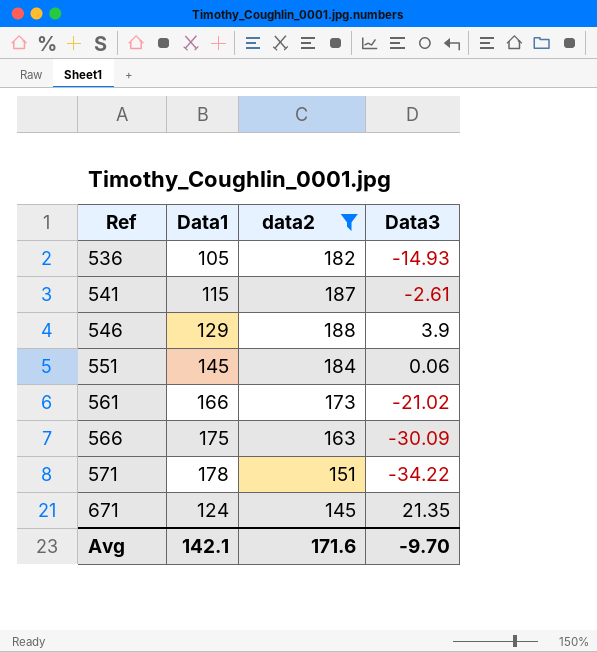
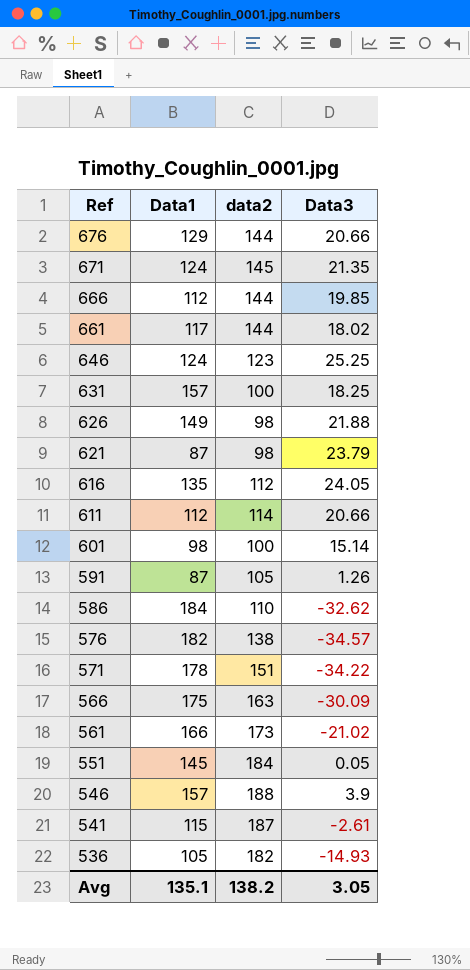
filter: data2 >= 145 -> none
row order: Ref ascending -> Ref descending
551 | Data3: 0.06 -> 0.05
546 | Data1: 129 -> 157
Avg | Data1: 142.1 -> 135.1
Avg | data2: 171.6 -> 138.2
Avg | Data3: -9.70 -> 3.05

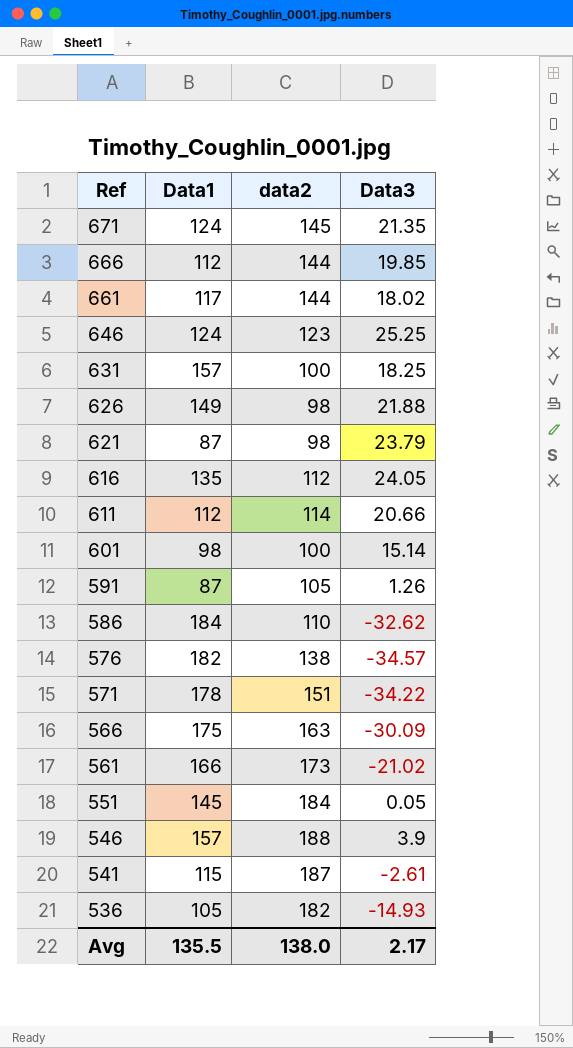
row 676: 129 | 144 | 20.66 -> none
Avg | Data1: 135.1 -> 135.5
Avg | data2: 138.2 -> 138.0
Avg | Data3: 3.05 -> 2.17

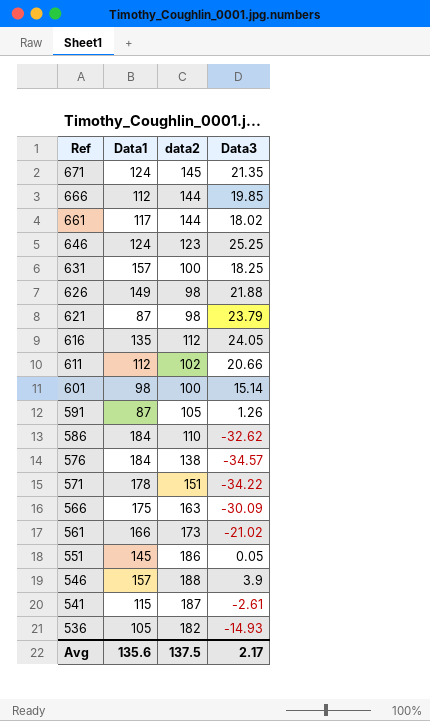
611 | data2: 114 -> 102
576 | Data1: 182 -> 184
551 | data2: 184 -> 186
Avg | Data1: 135.5 -> 135.6
Avg | data2: 138.0 -> 137.5

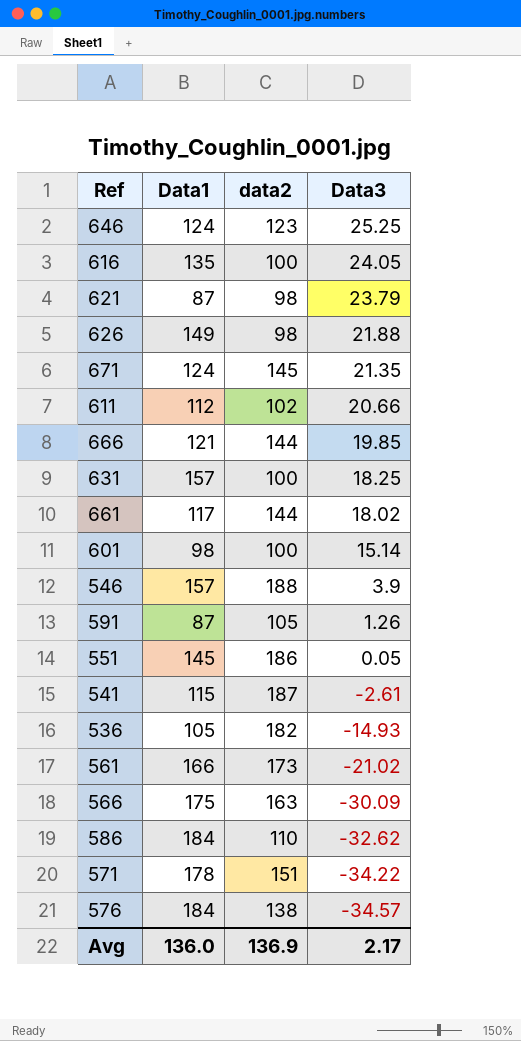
row order: Ref descending -> Data3 descending
616 | data2: 112 -> 100
666 | Data1: 112 -> 121
Avg | Data1: 135.6 -> 136.0
Avg | data2: 137.5 -> 136.9

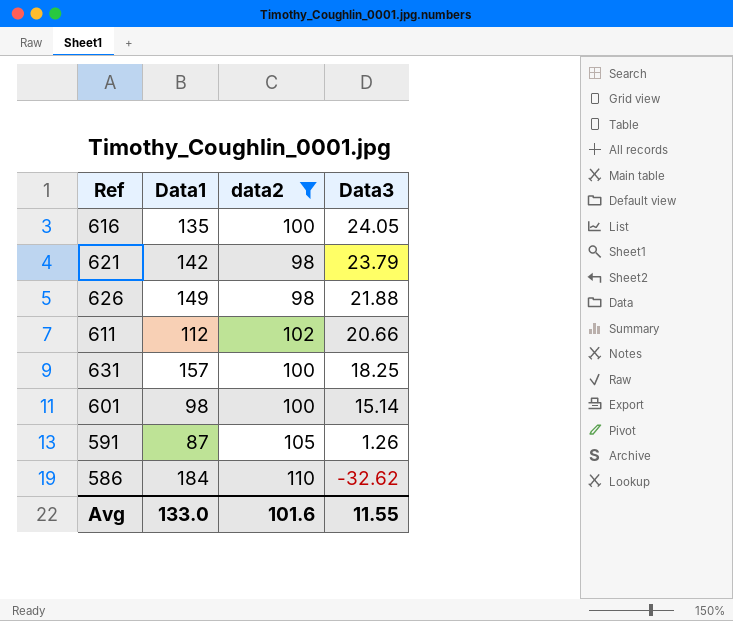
filter: none -> data2 <= 110
621 | Data1: 87 -> 142
Avg | Data1: 136.0 -> 133.0
Avg | data2: 136.9 -> 101.6
Avg | Data3: 2.17 -> 11.55

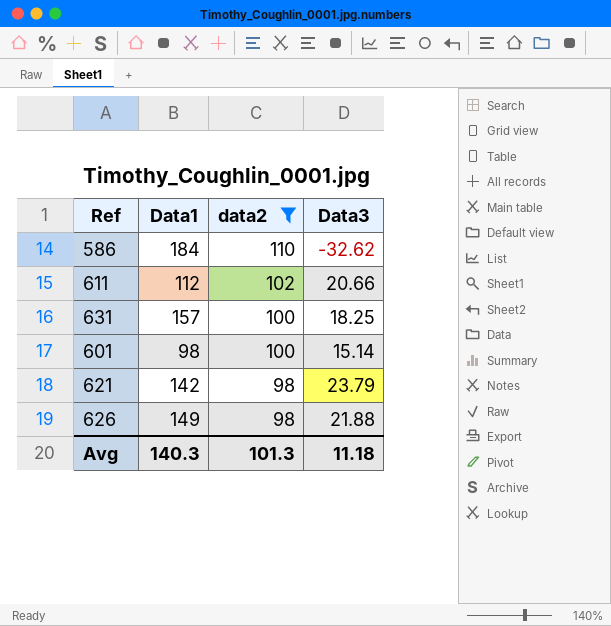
row order: Data3 descending -> data2 descending
row 616: 135 | 100 | 24.05 -> none
row 591: 87 | 105 | 1.26 -> none
Avg | Data1: 133.0 -> 140.3
Avg | data2: 101.6 -> 101.3
Avg | Data3: 11.55 -> 11.18

